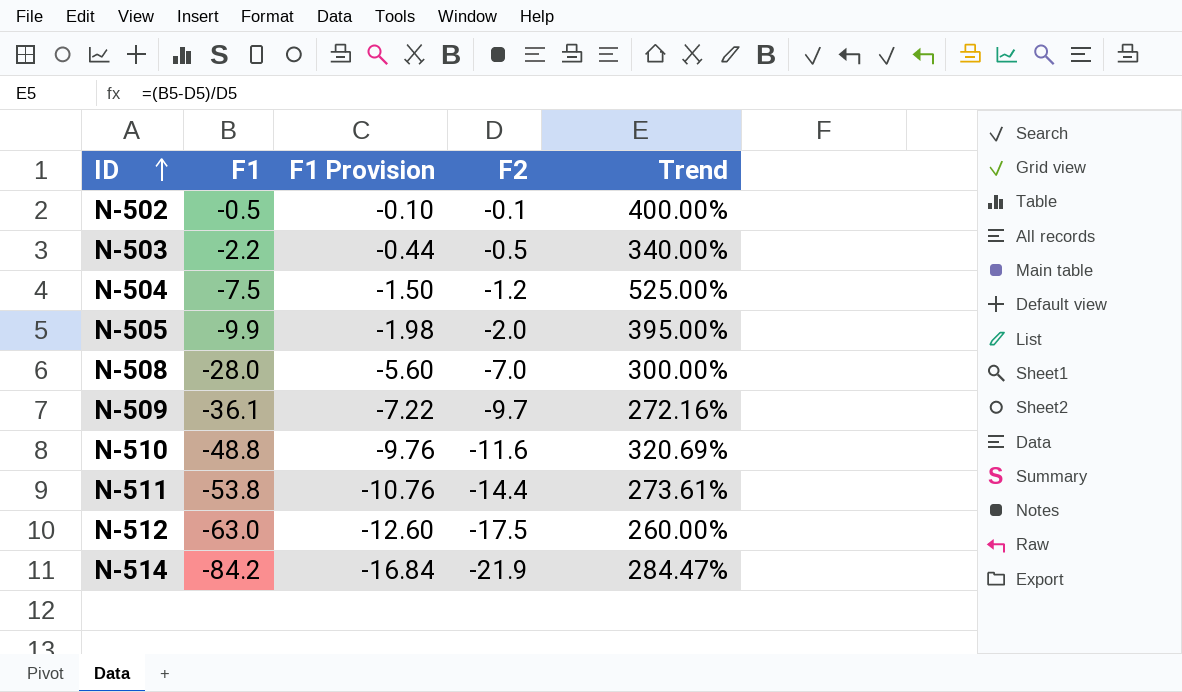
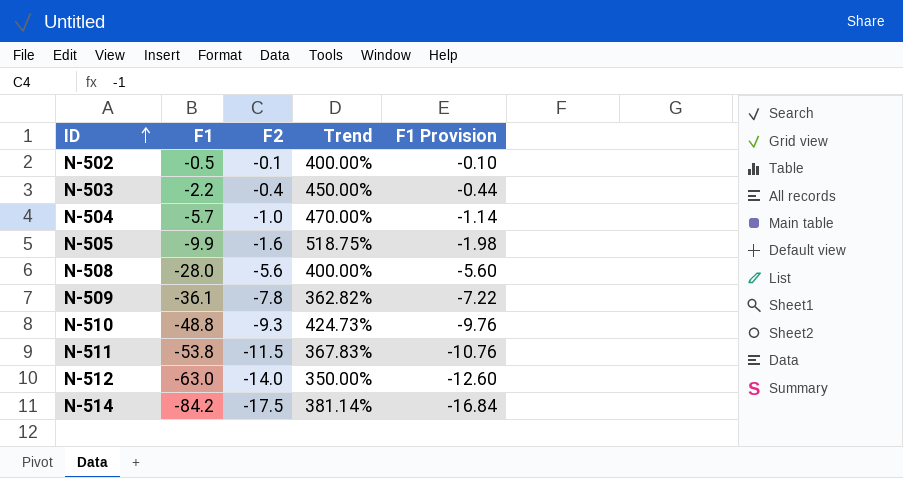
column F1 Provision | position: 3 -> 5
N-503 | F2: -0.5 -> -0.4
N-503 | Trend: 340.00% -> 450.00%
N-504 | F1: -7.5 -> -5.7
N-504 | F2: -1.2 -> -1.0
N-504 | Trend: 525.00% -> 470.00%
N-504 | F1 Provision: -1.50 -> -1.14
N-505 | F2: -2.0 -> -1.6
N-505 | Trend: 395.00% -> 518.75%
N-508 | F2: -7.0 -> -5.6
N-508 | Trend: 300.00% -> 400.00%
N-509 | F2: -9.7 -> -7.8
N-509 | Trend: 272.16% -> 362.82%
N-510 | F2: -11.6 -> -9.3
N-510 | Trend: 320.69% -> 424.73%
N-511 | F2: -14.4 -> -11.5
N-511 | Trend: 273.61% -> 367.83%
N-512 | F2: -17.5 -> -14.0
N-512 | Trend: 260.00% -> 350.00%
N-514 | F2: -21.9 -> -17.5
N-514 | Trend: 284.47% -> 381.14%

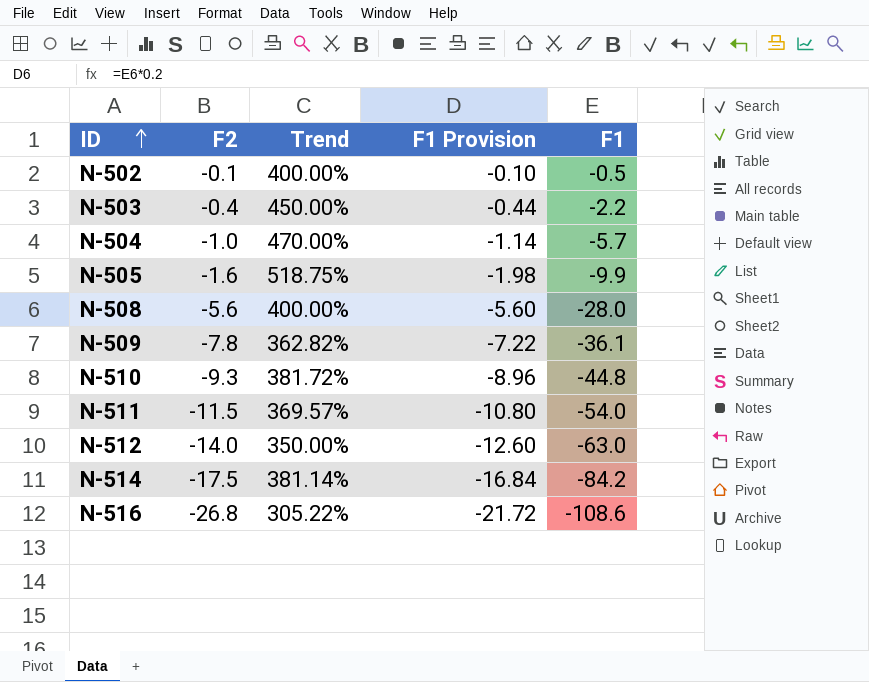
column F1 | position: 2 -> 5
N-510 | Trend: 424.73% -> 381.72%
N-510 | F1 Provision: -9.76 -> -8.96
N-510 | F1: -48.8 -> -44.8
N-511 | Trend: 367.83% -> 369.57%
N-511 | F1 Provision: -10.76 -> -10.80
N-511 | F1: -53.8 -> -54.0
row N-516: none -> -26.8 | 305.22% | -21.72 | -108.6

